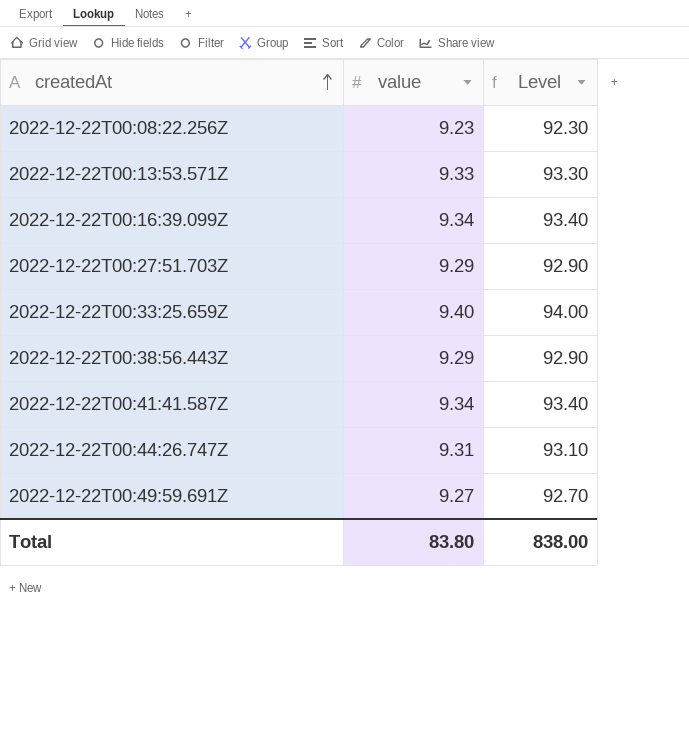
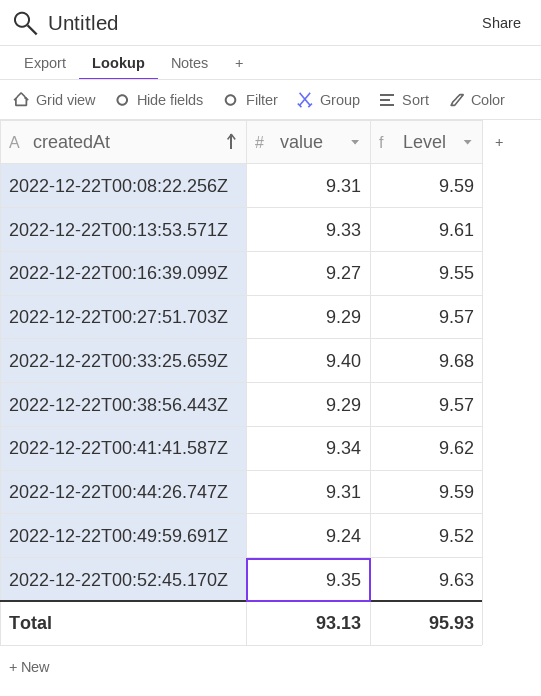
column Level | formula: [value] * 10 -> [value] * 1.03
2022-12-22T00:08:22.256Z | value: 9.23 -> 9.31
2022-12-22T00:16:39.099Z | value: 9.34 -> 9.27
2022-12-22T00:49:59.691Z | value: 9.27 -> 9.24
row 2022-12-22T00:52:45.170Z: none -> 9.35 | 9.63
Total | value: 83.80 -> 93.13
Total | Level: 838.00 -> 95.93

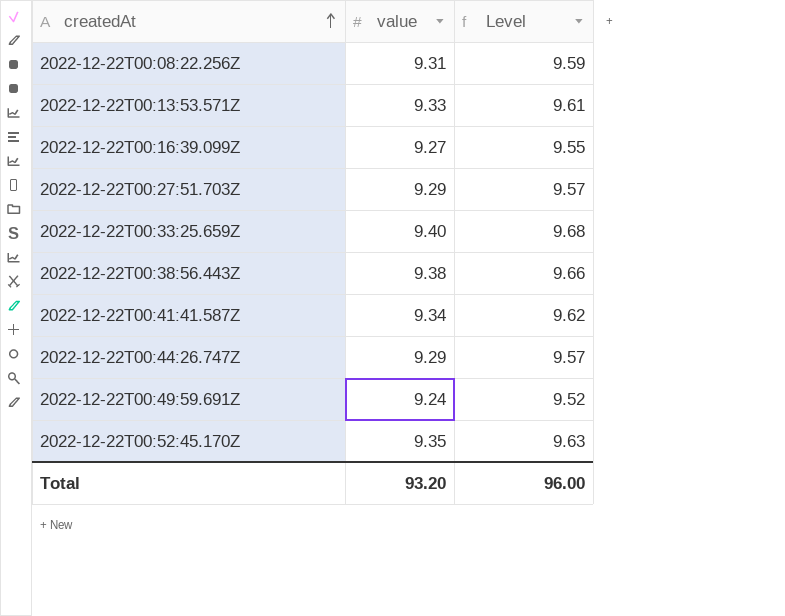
2022-12-22T00:38:56.443Z | value: 9.29 -> 9.38
2022-12-22T00:38:56.443Z | Level: 9.57 -> 9.66
2022-12-22T00:44:26.747Z | value: 9.31 -> 9.29
2022-12-22T00:44:26.747Z | Level: 9.59 -> 9.57
Total | value: 93.13 -> 93.20
Total | Level: 95.93 -> 96.00

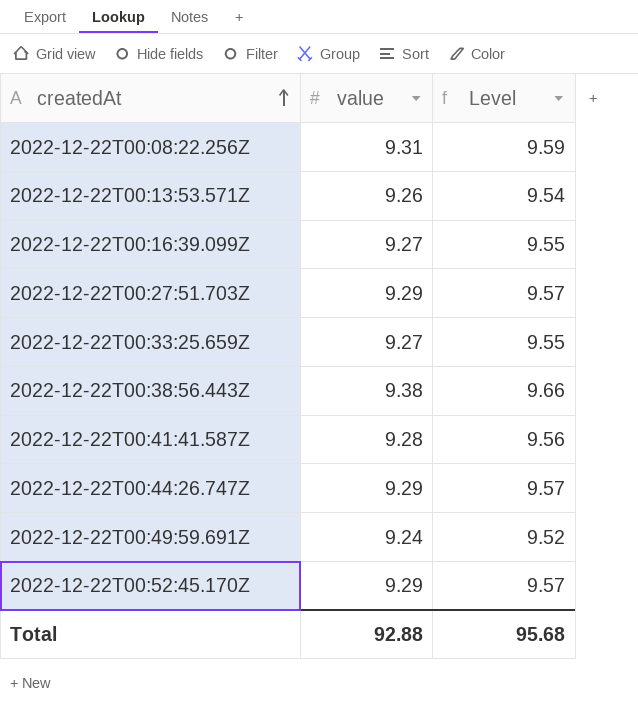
2022-12-22T00:13:53.571Z | value: 9.33 -> 9.26
2022-12-22T00:13:53.571Z | Level: 9.61 -> 9.54
2022-12-22T00:33:25.659Z | value: 9.40 -> 9.27
2022-12-22T00:33:25.659Z | Level: 9.68 -> 9.55
2022-12-22T00:41:41.587Z | value: 9.34 -> 9.28
2022-12-22T00:41:41.587Z | Level: 9.62 -> 9.56
2022-12-22T00:52:45.170Z | value: 9.35 -> 9.29
2022-12-22T00:52:45.170Z | Level: 9.63 -> 9.57
Total | value: 93.20 -> 92.88
Total | Level: 96.00 -> 95.68

